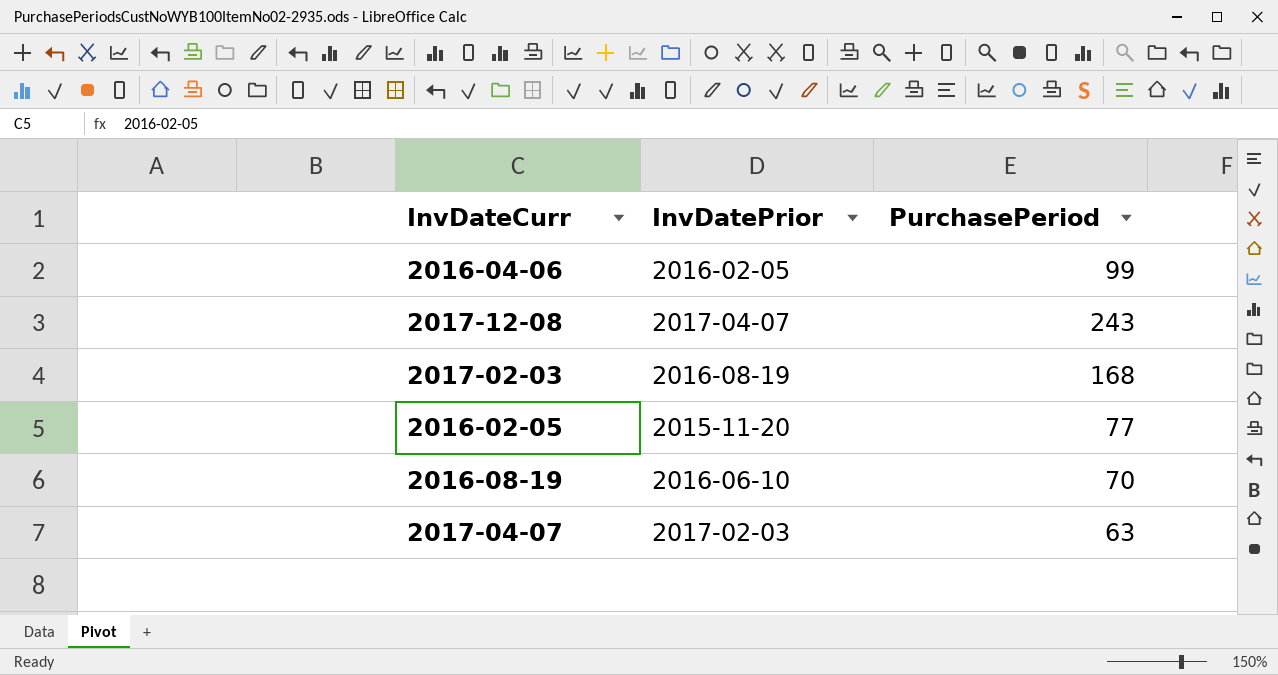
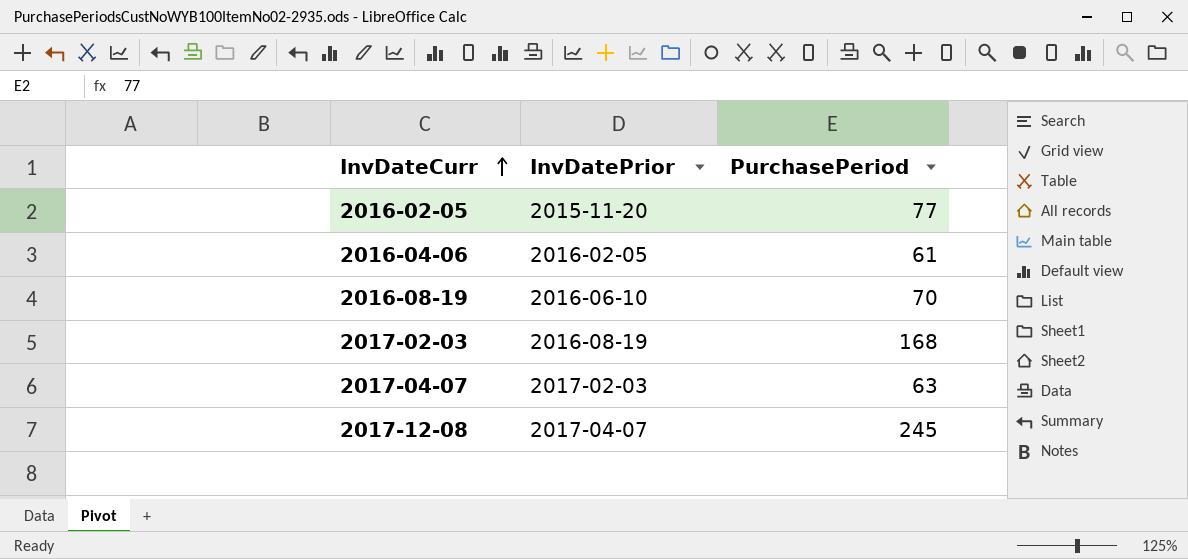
row order: none -> InvDateCurr ascending
2016-04-06 | PurchasePeriod: 99 -> 61
2017-12-08 | PurchasePeriod: 243 -> 245

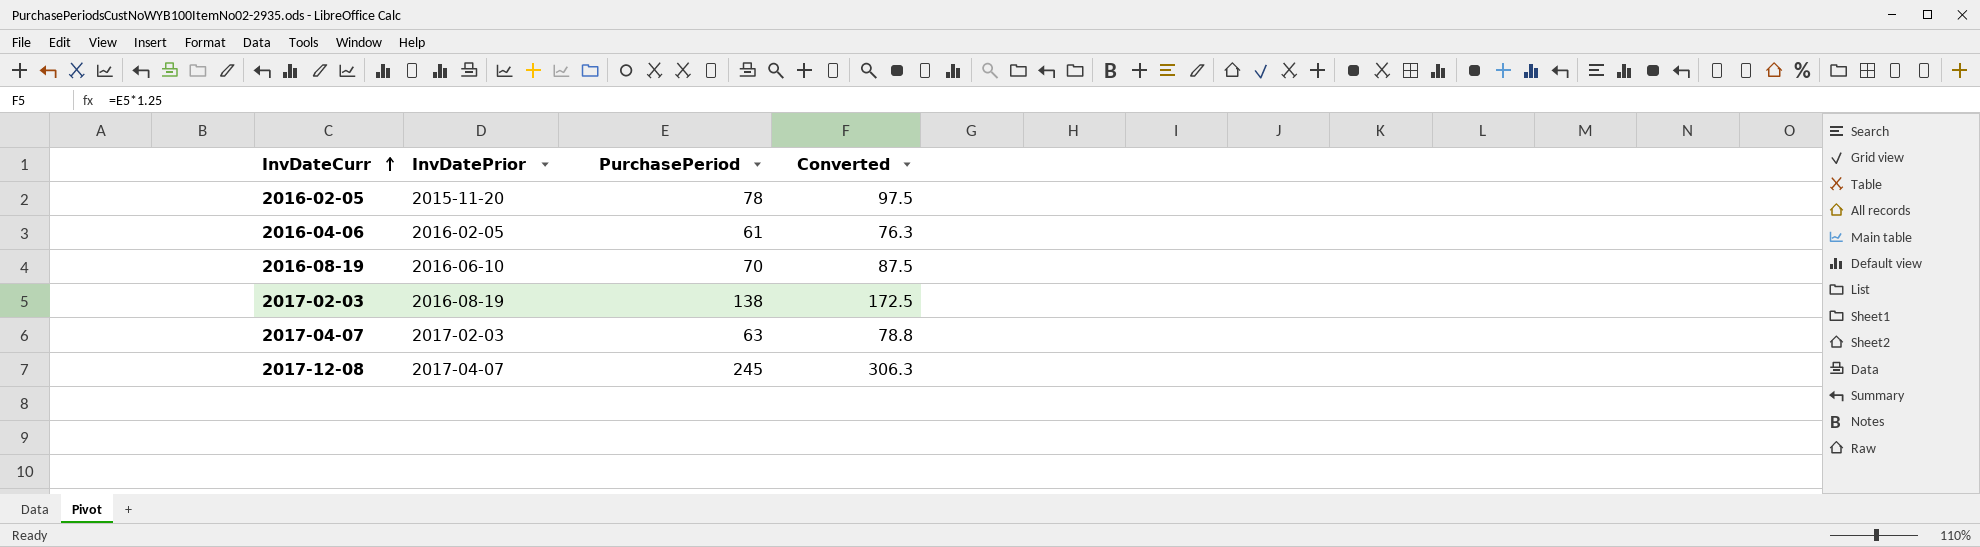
column Converted | formula: none -> [PurchasePeriod] * 1.25
2016-02-05 | PurchasePeriod: 77 -> 78
2017-02-03 | PurchasePeriod: 168 -> 138

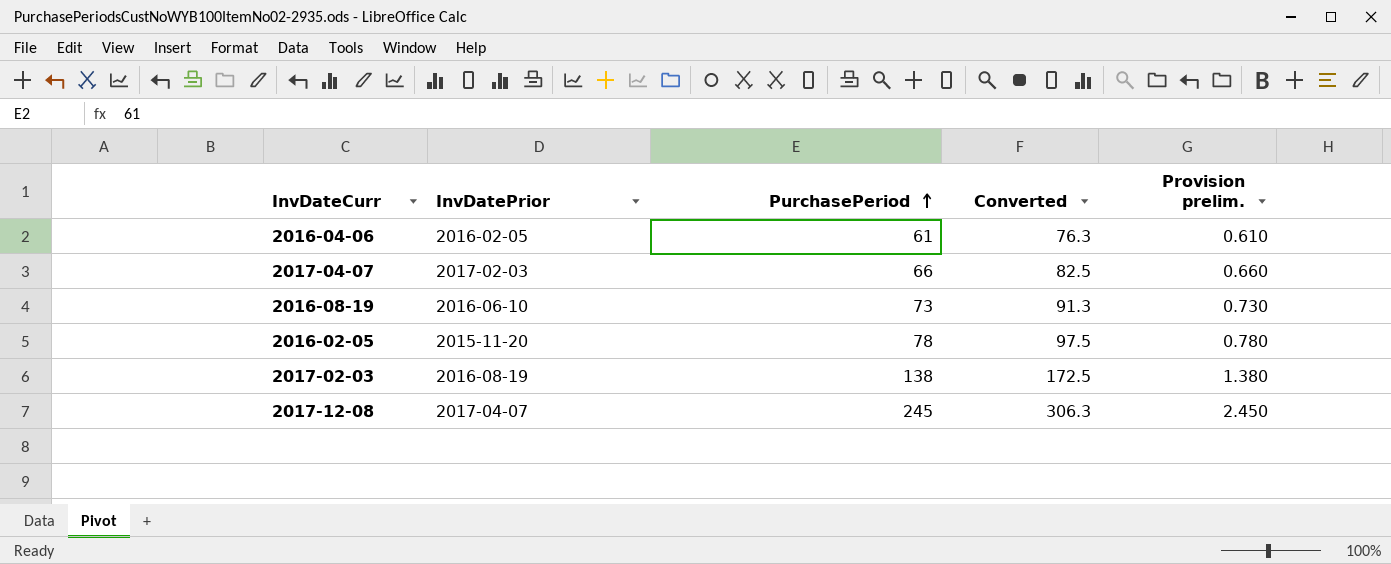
row order: InvDateCurr ascending -> PurchasePeriod ascending
column Provision prelim. | formula: none -> [PurchasePeriod] * 0.01
2017-04-07 | PurchasePeriod: 63 -> 66
2017-04-07 | Converted: 78.8 -> 82.5
2016-08-19 | PurchasePeriod: 70 -> 73
2016-08-19 | Converted: 87.5 -> 91.3

